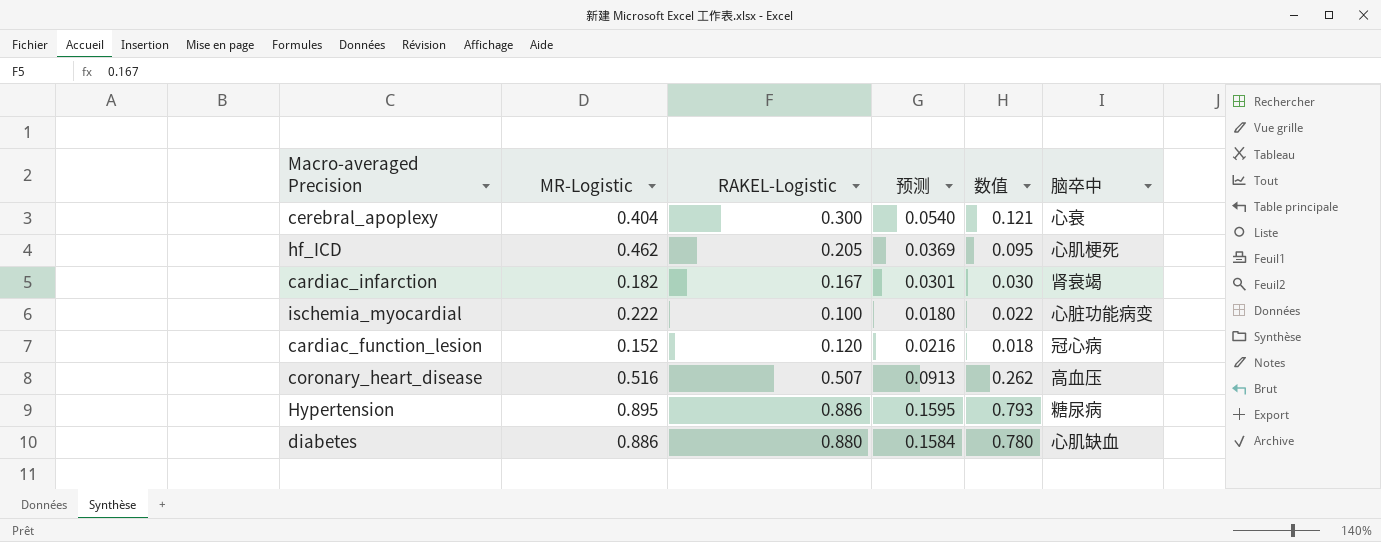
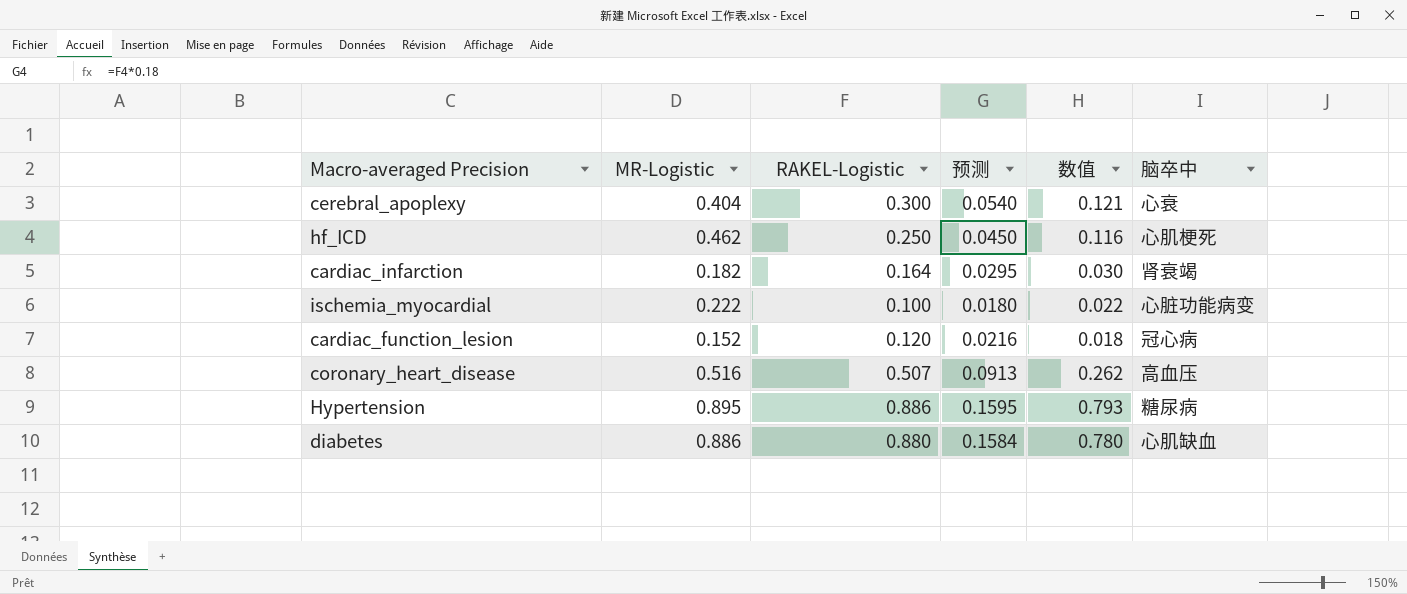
hf_ICD | RAKEL-Logistic: 0.205 -> 0.250
hf_ICD | 预测: 0.0369 -> 0.0450
hf_ICD | 数值: 0.095 -> 0.116
cardiac_infarction | RAKEL-Logistic: 0.167 -> 0.164
cardiac_infarction | 预测: 0.0301 -> 0.0295

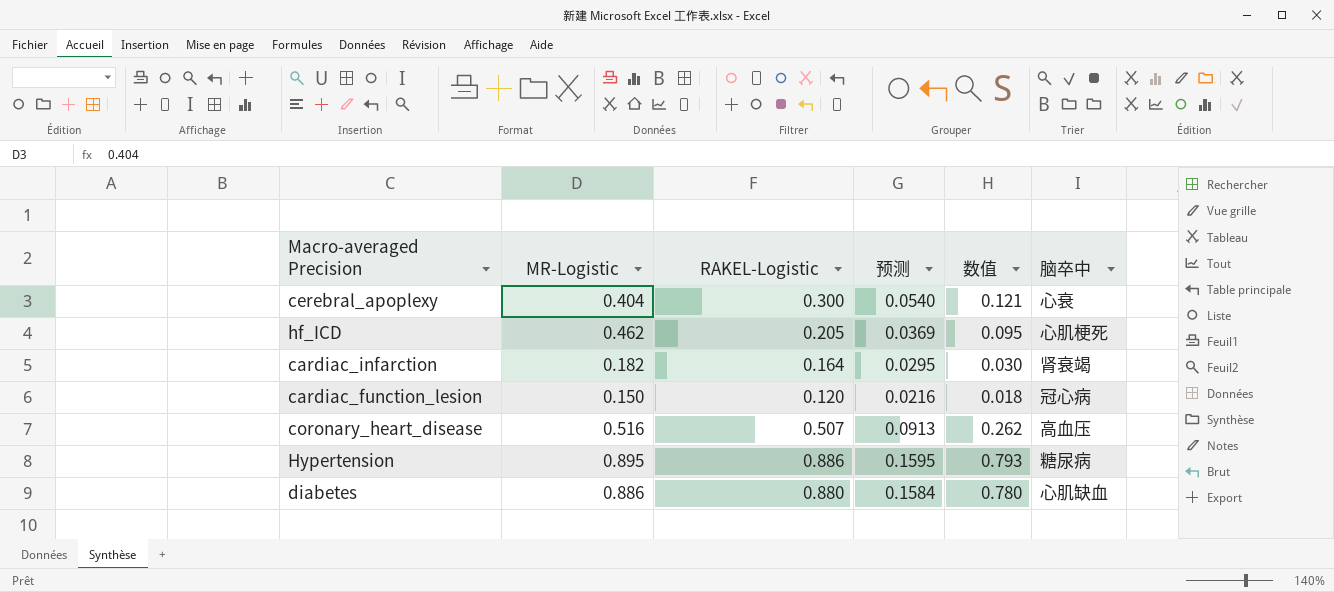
row ischemia_myocardial: 0.222 | 0.100 | 0.0180 | 0.022 | 心脏功能病变 -> none
hf_ICD | RAKEL-Logistic: 0.250 -> 0.205
hf_ICD | 预测: 0.0450 -> 0.0369
hf_ICD | 数值: 0.116 -> 0.095
cardiac_function_lesion | MR-Logistic: 0.152 -> 0.150

